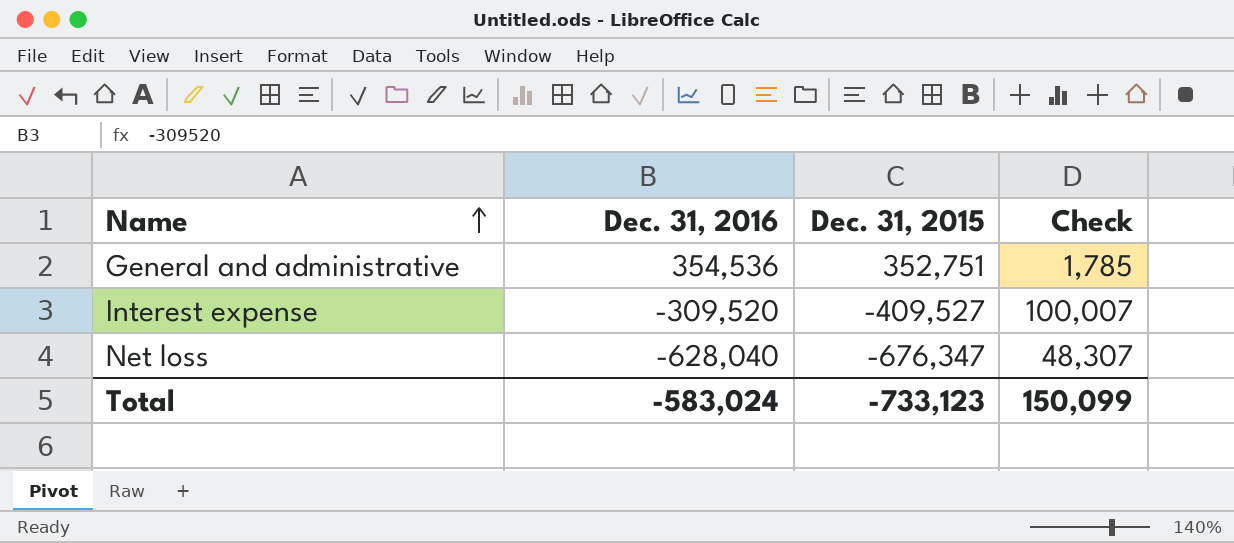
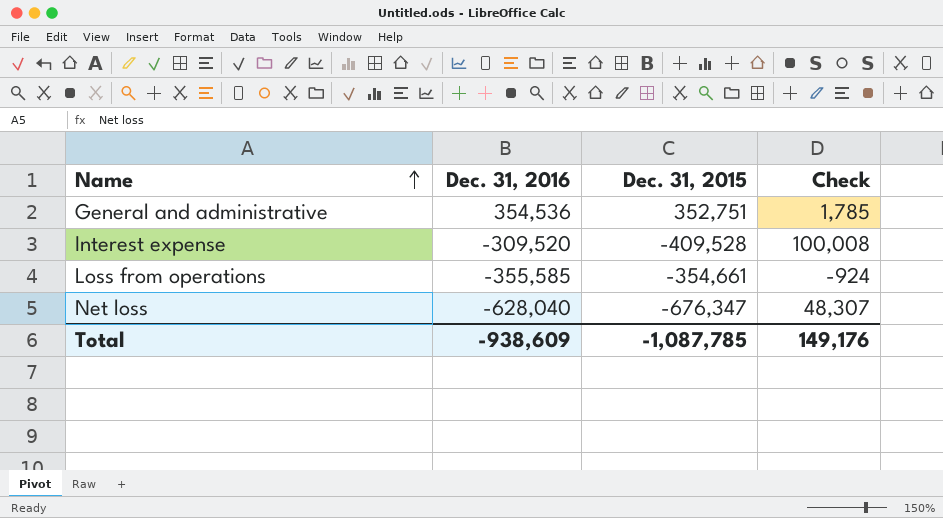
Interest expense | Dec. 31, 2015: -409,527 -> -409,528
Interest expense | Check: 100,007 -> 100,008
row Loss from operations: none -> -355,585 | -354,661 | -924
Total | Dec. 31, 2016: -583,024 -> -938,609
Total | Dec. 31, 2015: -733,123 -> -1,087,785
Total | Check: 150,099 -> 149,176

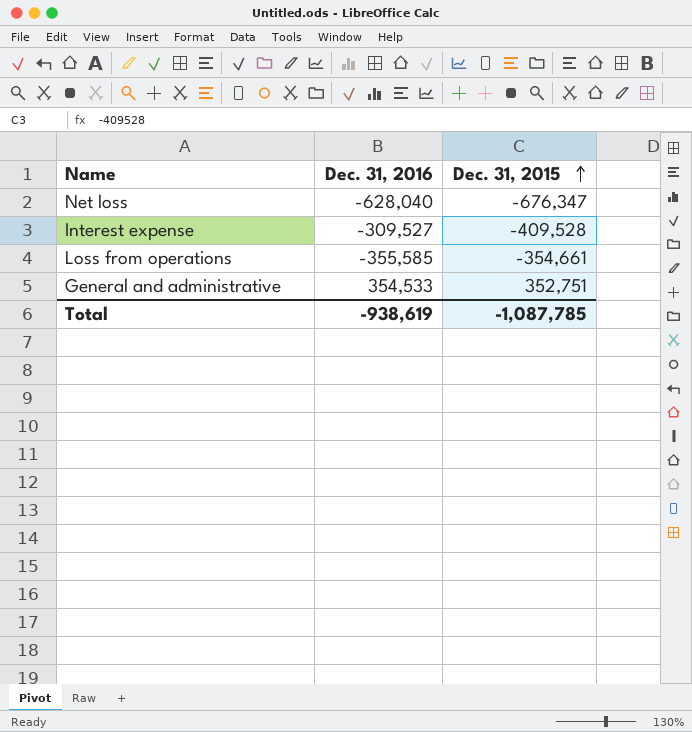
row order: Name ascending -> Dec. 31, 2015 ascending
column Check | formula: [Dec. 31, 2016] - [Dec. 31, 2015] -> none
Interest expense | Dec. 31, 2016: -309,520 -> -309,527
General and administrative | Dec. 31, 2016: 354,536 -> 354,533
Total | Dec. 31, 2016: -938,609 -> -938,619

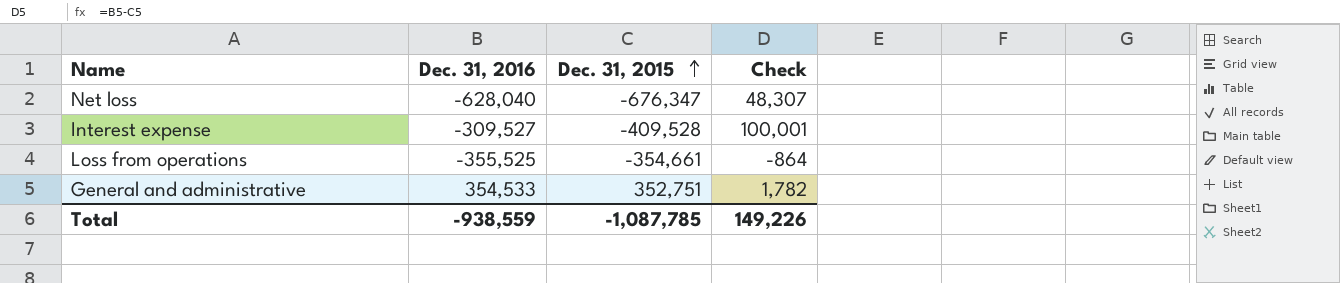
column Check | formula: none -> [Dec. 31, 2016] - [Dec. 31, 2015]
Loss from operations | Dec. 31, 2016: -355,585 -> -355,525
Total | Dec. 31, 2016: -938,619 -> -938,559

